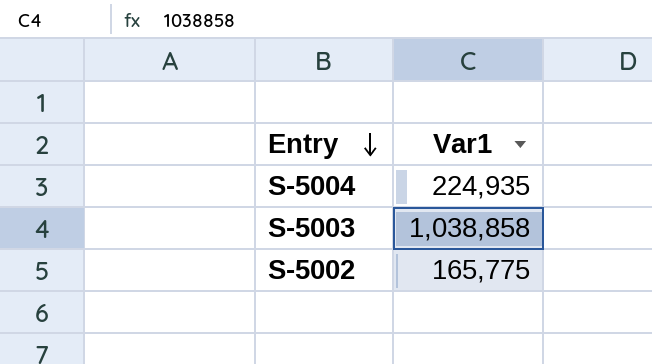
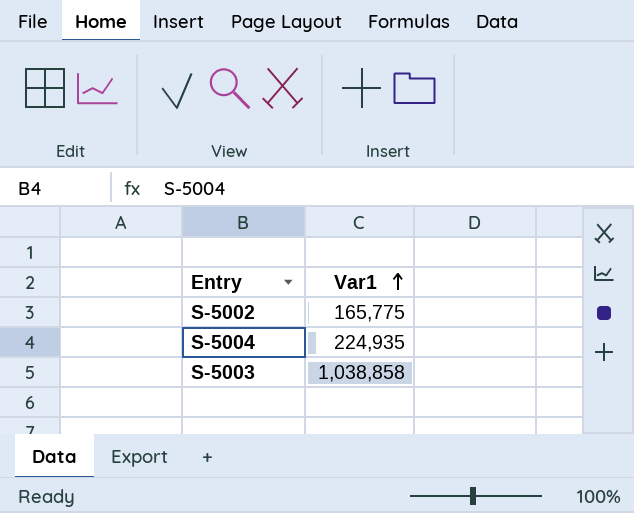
row order: Entry descending -> Var1 ascending

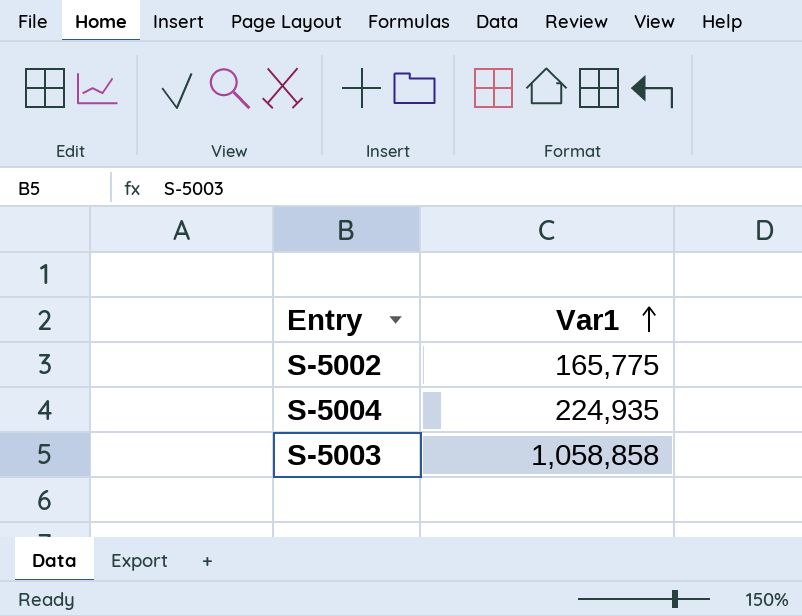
S-5003 | Var1: 1,038,858 -> 1,058,858

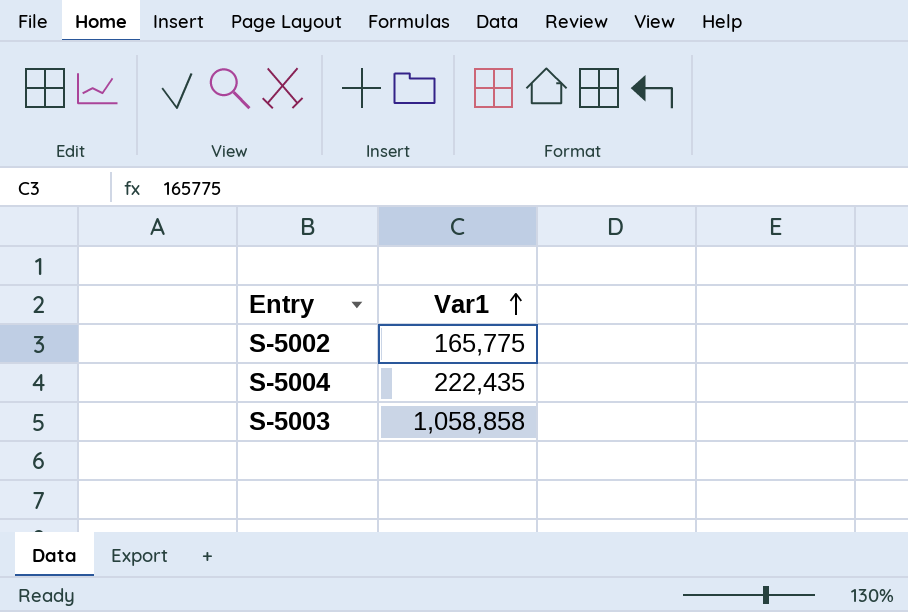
S-5004 | Var1: 224,935 -> 222,435

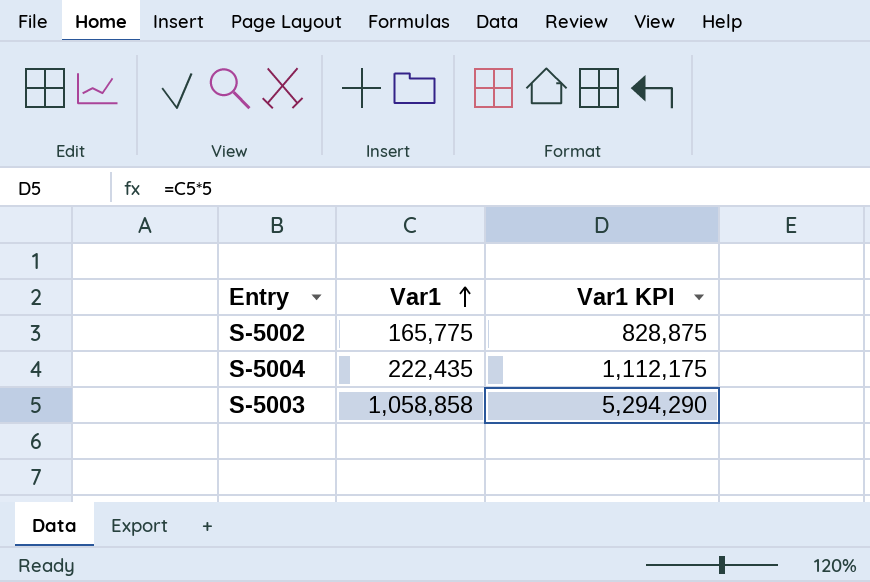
column Var1 KPI | formula: none -> [Var1] * 5

